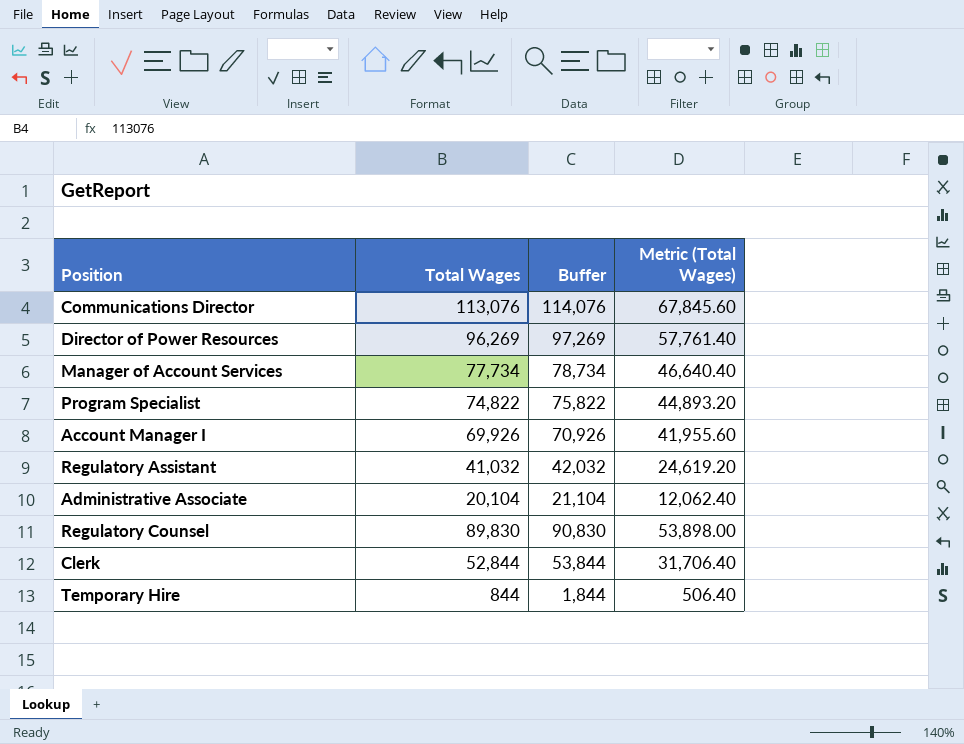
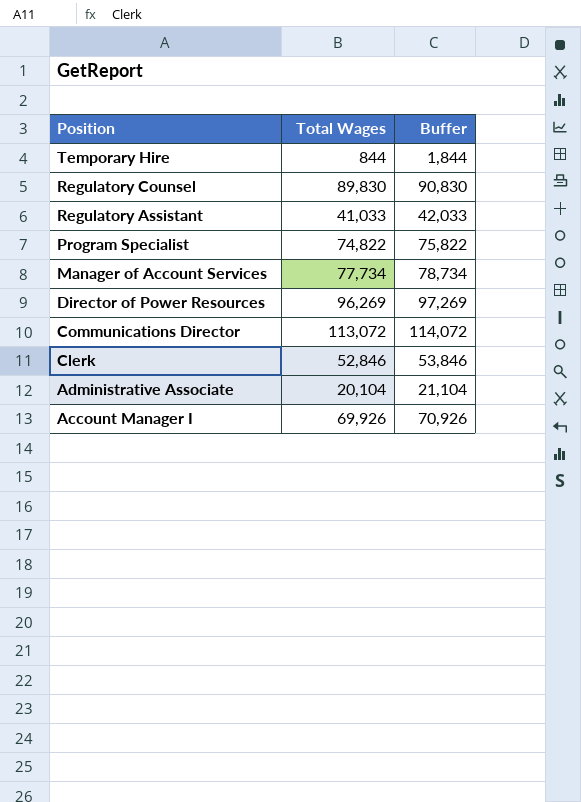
row order: none -> Position descending
column Metric (Total Wages) | formula: [Total Wages] * 0.6 -> none
Regulatory Assistant | Total Wages: 41,032 -> 41,033
Regulatory Assistant | Buffer: 42,032 -> 42,033
Communications Director | Total Wages: 113,076 -> 113,072
Communications Director | Buffer: 114,076 -> 114,072
Clerk | Total Wages: 52,844 -> 52,846
Clerk | Buffer: 53,844 -> 53,846

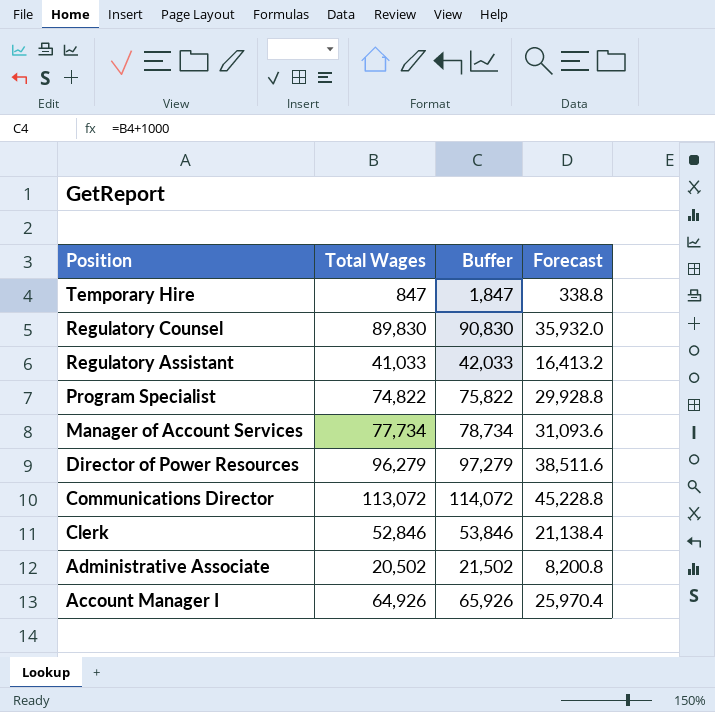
column Forecast | formula: none -> [Total Wages] * 0.4
Temporary Hire | Total Wages: 844 -> 847
Temporary Hire | Buffer: 1,844 -> 1,847
Director of Power Resources | Total Wages: 96,269 -> 96,279
Director of Power Resources | Buffer: 97,269 -> 97,279
Administrative Associate | Total Wages: 20,104 -> 20,502
Administrative Associate | Buffer: 21,104 -> 21,502
Account Manager I | Total Wages: 69,926 -> 64,926
Account Manager I | Buffer: 70,926 -> 65,926

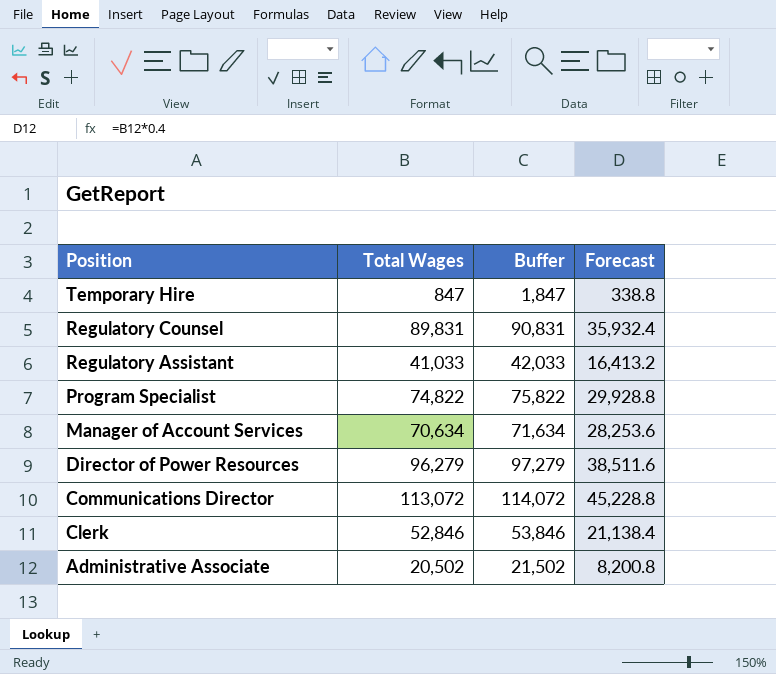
row Account Manager I: 64,926 | 65,926 | 25,970.4 -> none
Regulatory Counsel | Total Wages: 89,830 -> 89,831
Regulatory Counsel | Buffer: 90,830 -> 90,831
Regulatory Counsel | Forecast: 35,932.0 -> 35,932.4
Manager of Account Services | Total Wages: 77,734 -> 70,634
Manager of Account Services | Buffer: 78,734 -> 71,634
Manager of Account Services | Forecast: 31,093.6 -> 28,253.6

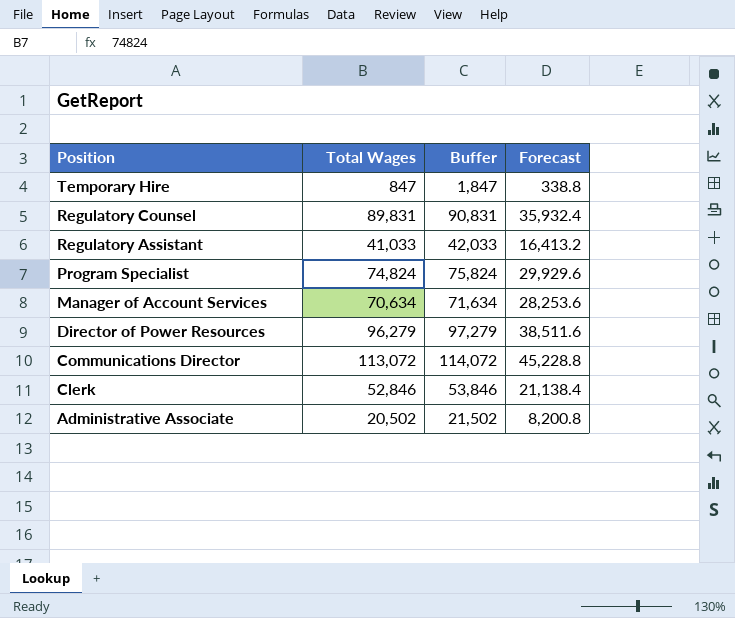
Program Specialist | Total Wages: 74,822 -> 74,824
Program Specialist | Buffer: 75,822 -> 75,824
Program Specialist | Forecast: 29,928.8 -> 29,929.6

